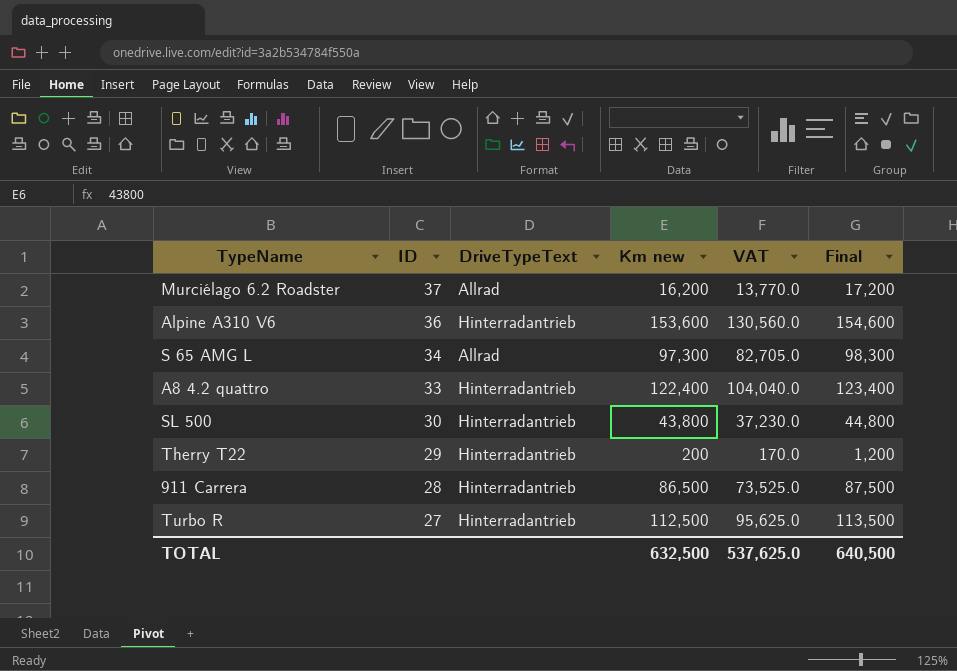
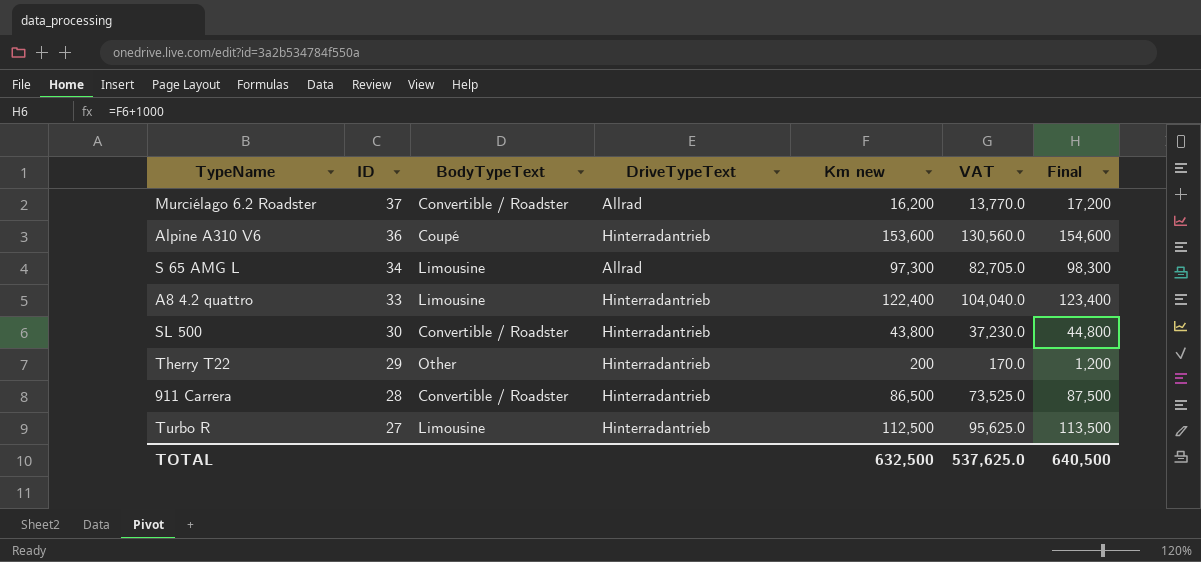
column BodyTypeText | position: none -> 3

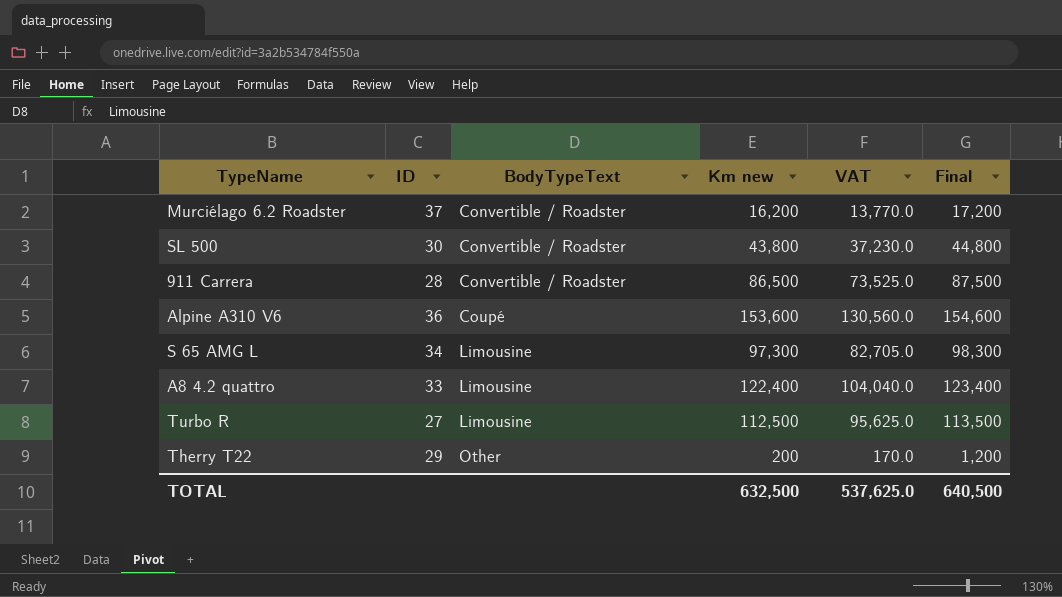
row order: ID descending -> BodyTypeText ascending
column DriveTypeText | position: 4 -> none

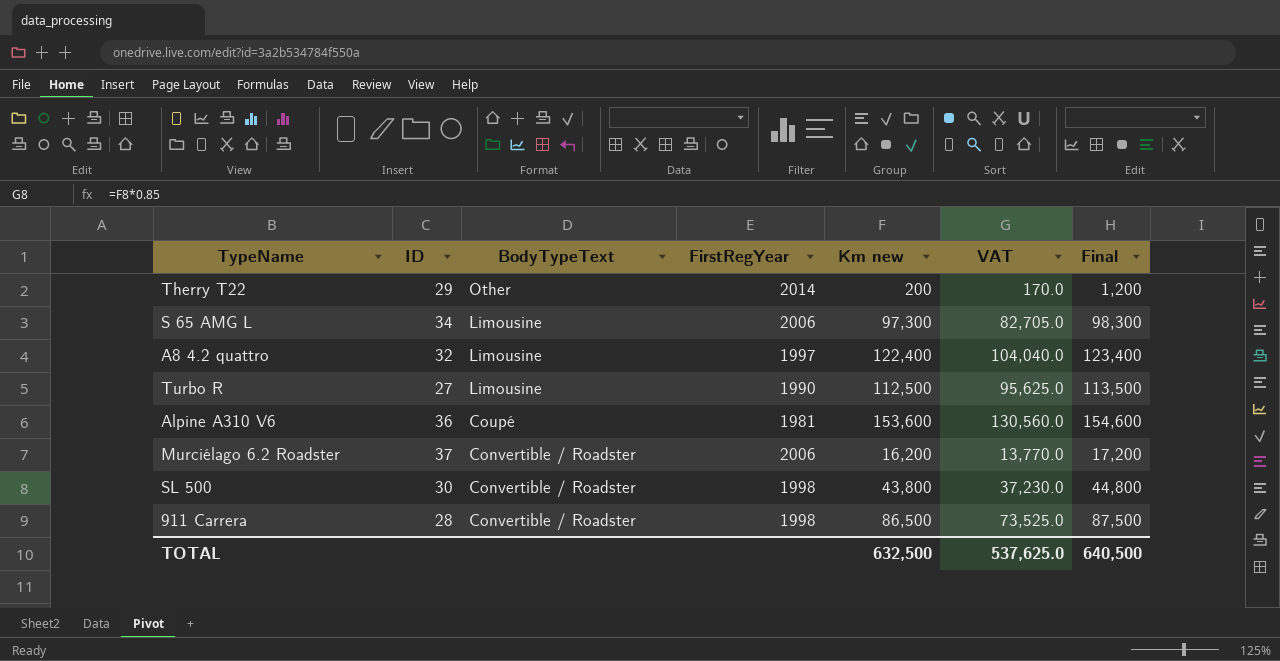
row order: BodyTypeText ascending -> BodyTypeText descending
column FirstRegYear | position: none -> 4
A8 4.2 quattro | ID: 33 -> 32

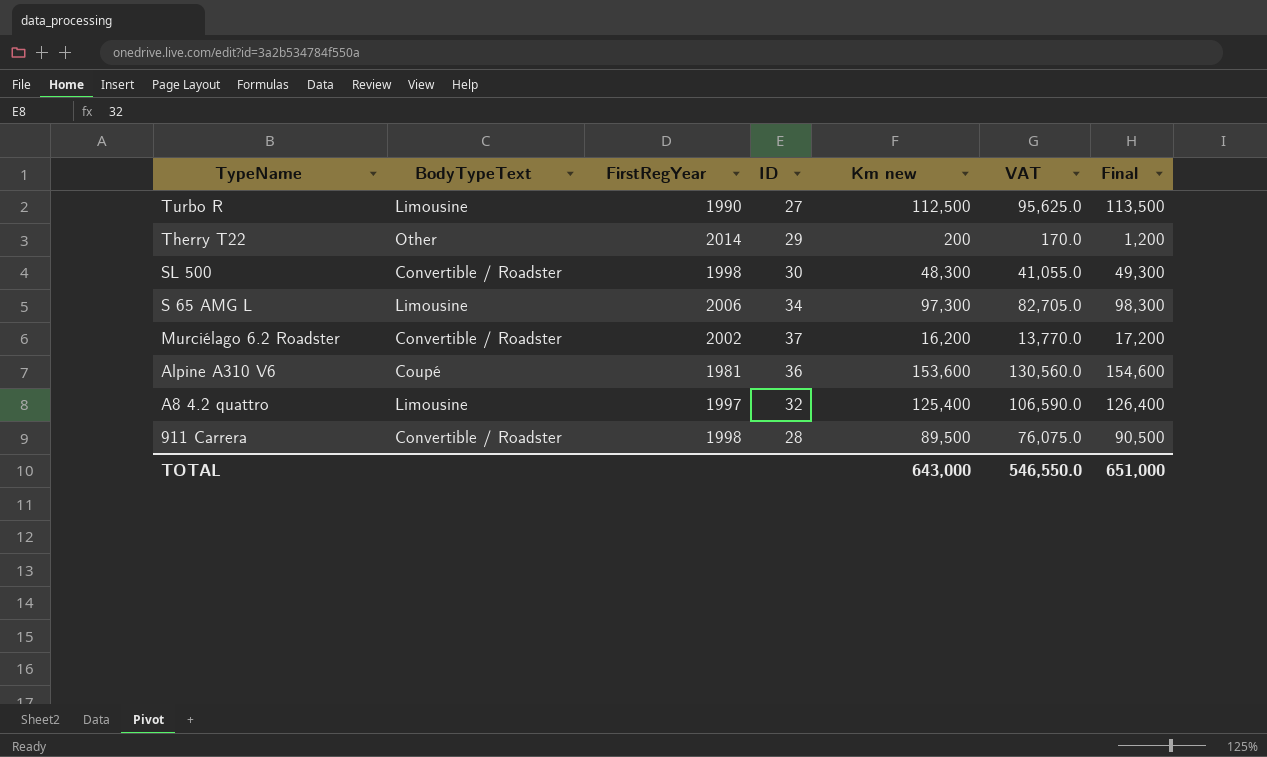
row order: BodyTypeText descending -> TypeName descending
column ID | position: 2 -> 4
SL 500 | Km new: 43,800 -> 48,300
SL 500 | VAT: 37,230.0 -> 41,055.0
SL 500 | Final: 44,800 -> 49,300
Murciélago 6.2 Roadster | FirstRegYear: 2006 -> 2002
A8 4.2 quattro | Km new: 122,400 -> 125,400
A8 4.2 quattro | VAT: 104,040.0 -> 106,590.0
A8 4.2 quattro | Final: 123,400 -> 126,400
911 Carrera | Km new: 86,500 -> 89,500
911 Carrera | VAT: 73,525.0 -> 76,075.0
911 Carrera | Final: 87,500 -> 90,500
TOTAL | Km new: 632,500 -> 643,000
TOTAL | VAT: 537,625.0 -> 546,550.0
TOTAL | Final: 640,500 -> 651,000

